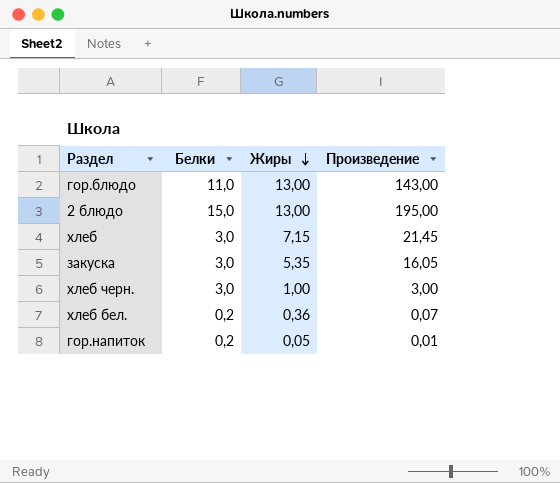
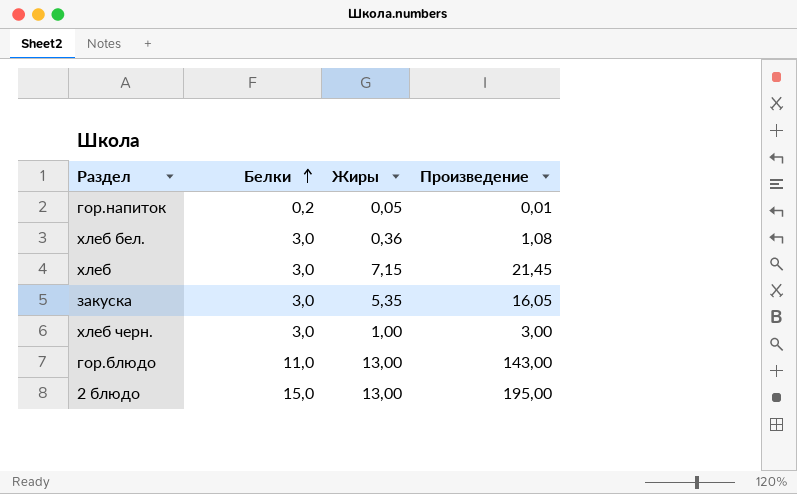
row order: Жиры descending -> Белки ascending
хлеб бел. | Белки: 0,2 -> 3,0
хлеб бел. | Произведение: 0,07 -> 1,08

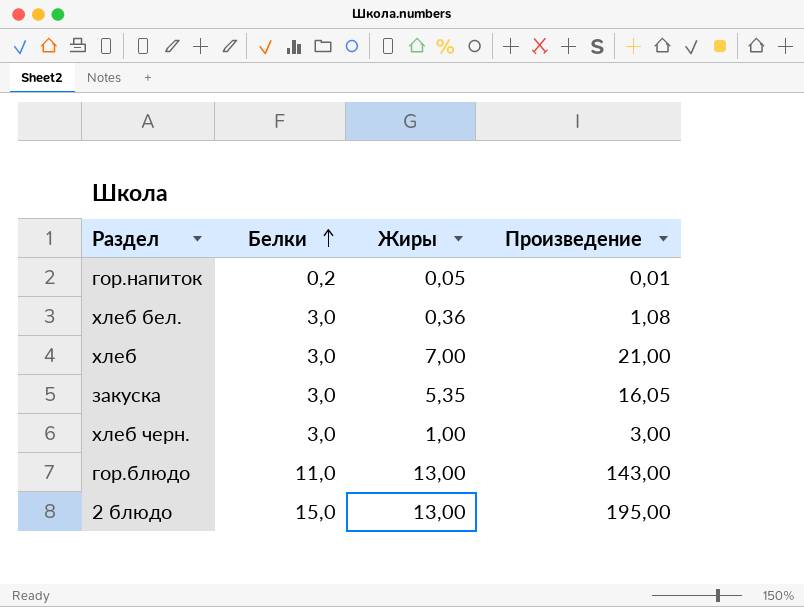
хлеб | Жиры: 7,15 -> 7,00
хлеб | Произведение: 21,45 -> 21,00

